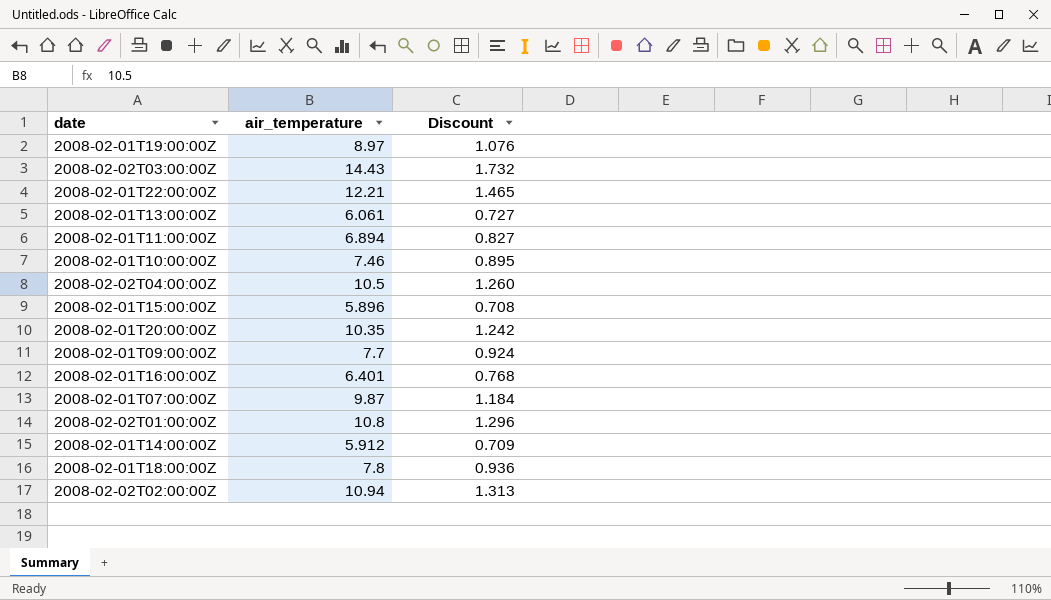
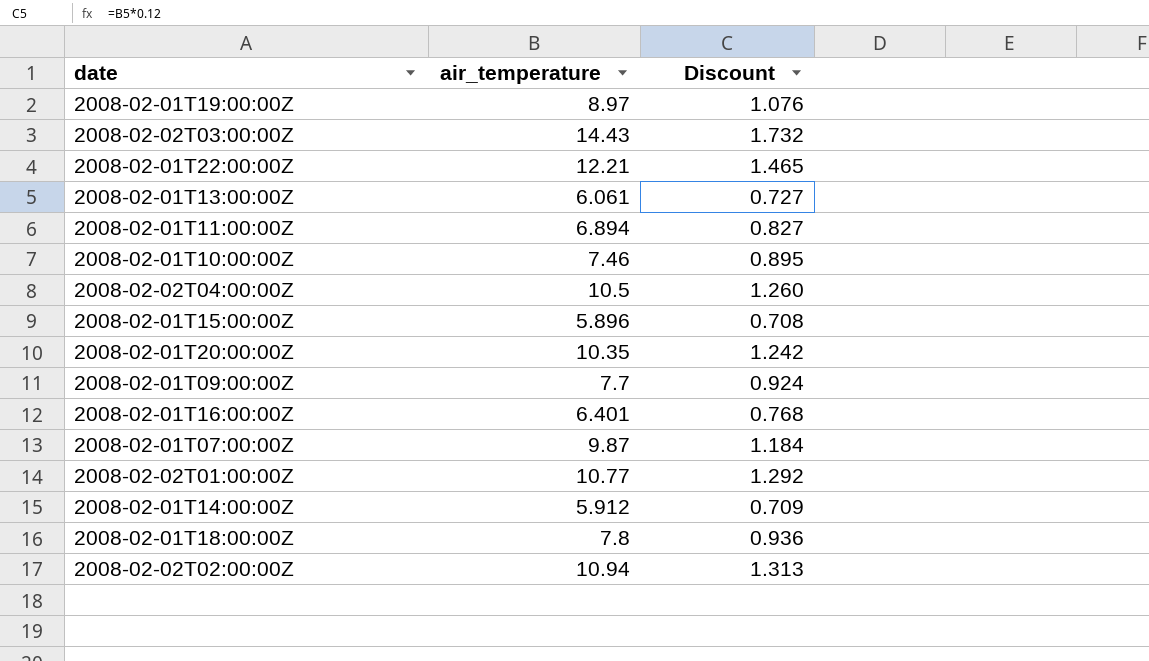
2008-02-02T01:00:00Z | air_temperature: 10.8 -> 10.77
2008-02-02T01:00:00Z | Discount: 1.296 -> 1.292

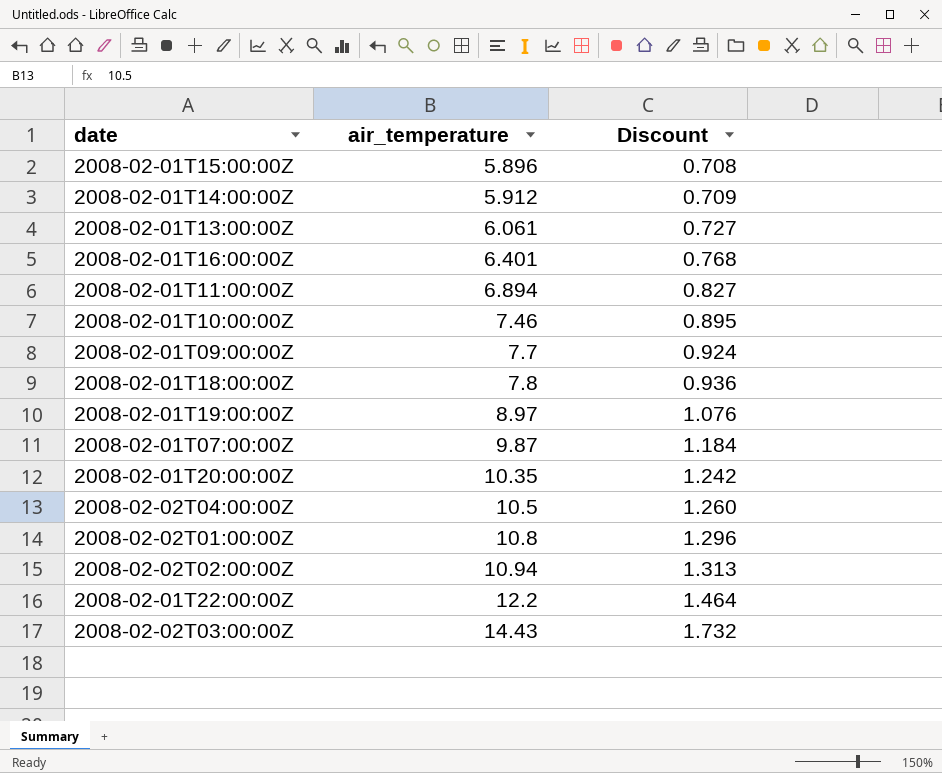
row order: none -> air_temperature ascending
2008-02-02T01:00:00Z | air_temperature: 10.77 -> 10.8
2008-02-02T01:00:00Z | Discount: 1.292 -> 1.296
2008-02-01T22:00:00Z | air_temperature: 12.21 -> 12.2
2008-02-01T22:00:00Z | Discount: 1.465 -> 1.464

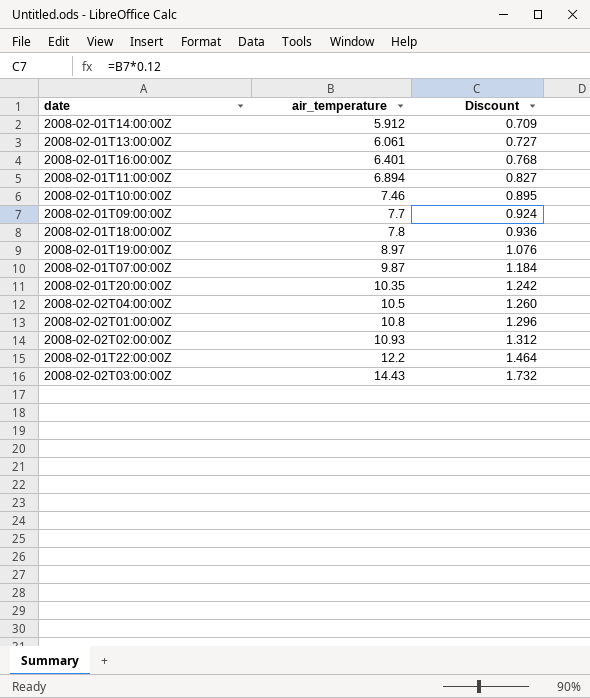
row 2008-02-01T15:00:00Z: 5.896 | 0.708 -> none
2008-02-02T02:00:00Z | air_temperature: 10.94 -> 10.93
2008-02-02T02:00:00Z | Discount: 1.313 -> 1.312

